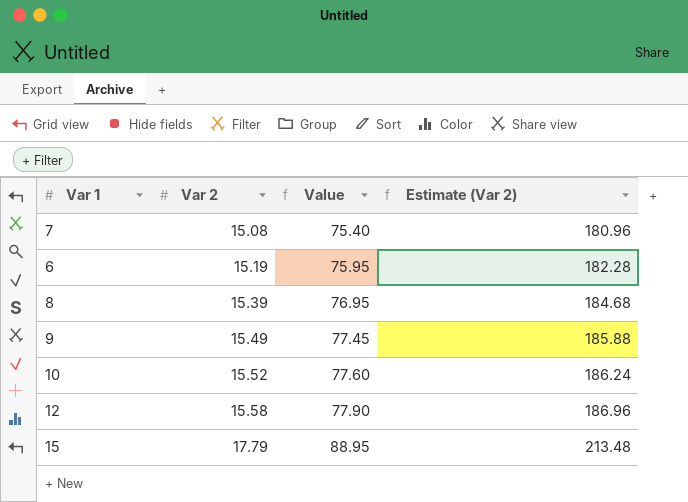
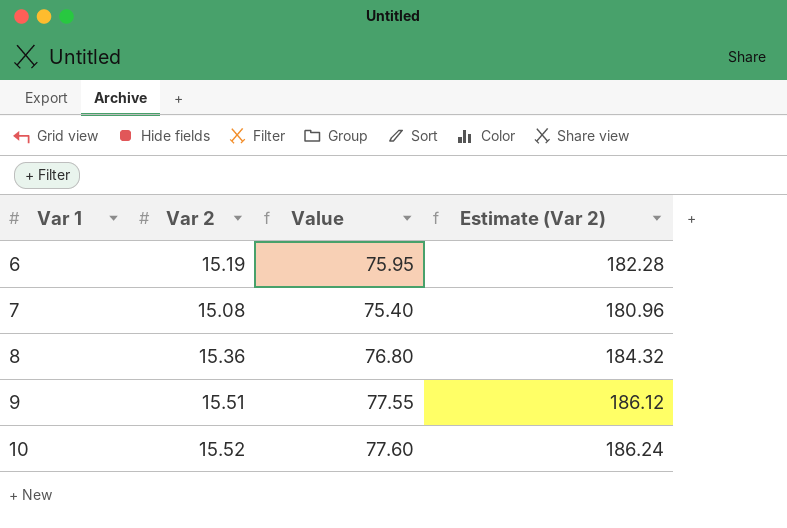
row order: Var 2 ascending -> Var 1 ascending
row 12: 15.58 | 77.90 | 186.96 -> none
row 15: 17.79 | 88.95 | 213.48 -> none
8 | Var 2: 15.39 -> 15.36
8 | Value: 76.95 -> 76.80
8 | Estimate (Var 2): 184.68 -> 184.32
9 | Var 2: 15.49 -> 15.51
9 | Value: 77.45 -> 77.55
9 | Estimate (Var 2): 185.88 -> 186.12

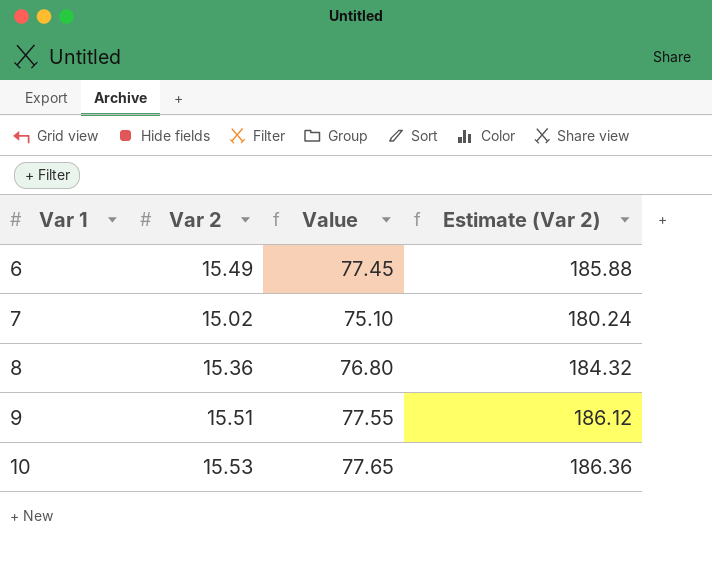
6 | Var 2: 15.19 -> 15.49
6 | Value: 75.95 -> 77.45
6 | Estimate (Var 2): 182.28 -> 185.88
7 | Var 2: 15.08 -> 15.02
7 | Value: 75.40 -> 75.10
7 | Estimate (Var 2): 180.96 -> 180.24
10 | Var 2: 15.52 -> 15.53
10 | Value: 77.60 -> 77.65
10 | Estimate (Var 2): 186.24 -> 186.36

